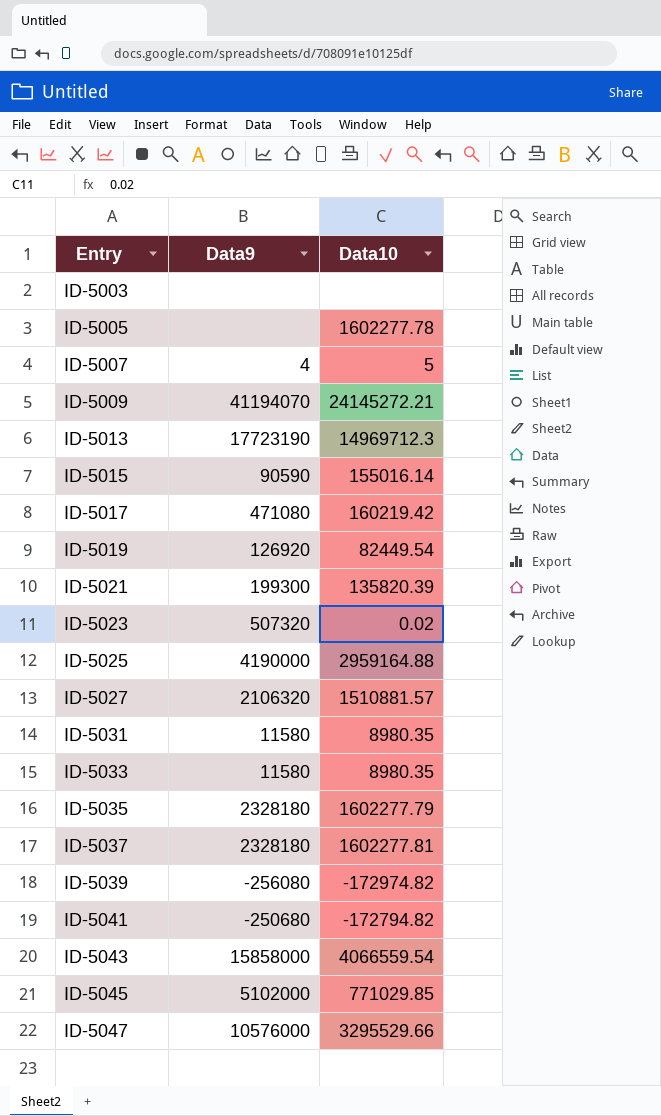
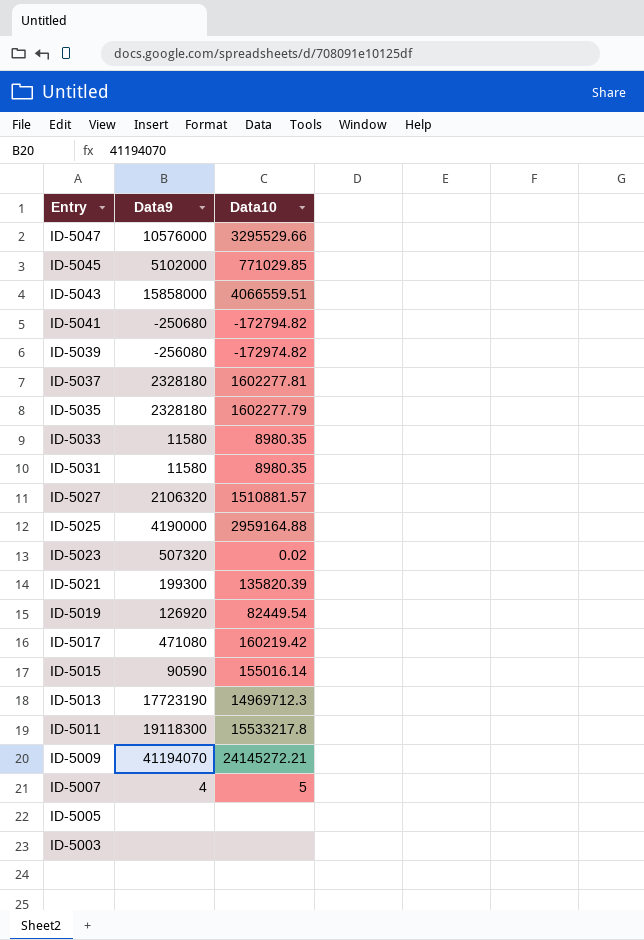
row order: Entry ascending -> Entry descending
ID-5043 | Data10: 4066559.54 -> 4066559.51
row ID-5011: none -> 19118300 | 15533217.8
ID-5005 | Data10: 1602277.78 -> none

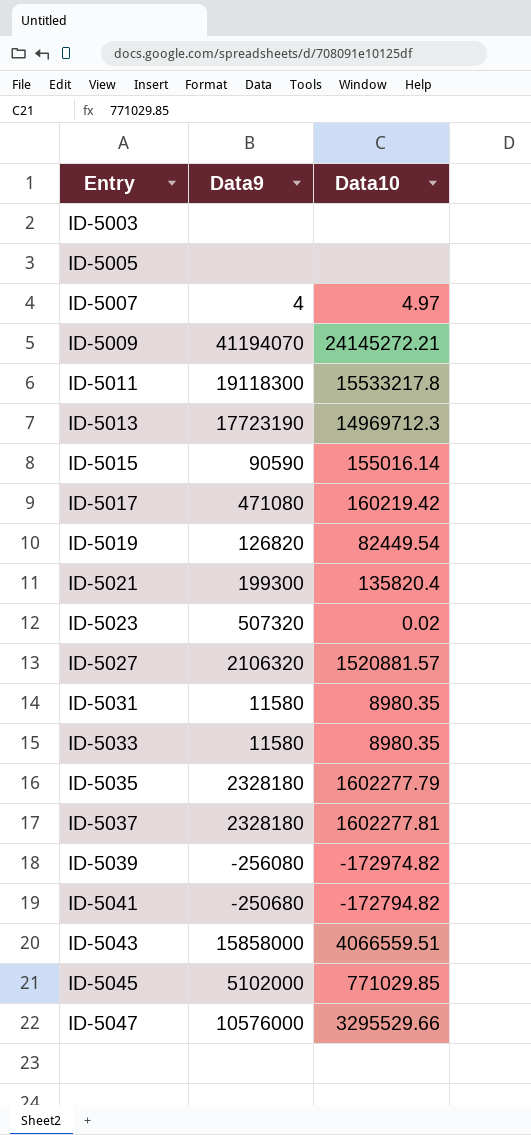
row order: Entry descending -> Entry ascending
row ID-5025: 4190000 | 2959164.88 -> none
ID-5007 | Data10: 5 -> 4.97
ID-5019 | Data9: 126920 -> 126820
ID-5021 | Data10: 135820.39 -> 135820.4
ID-5027 | Data10: 1510881.57 -> 1520881.57

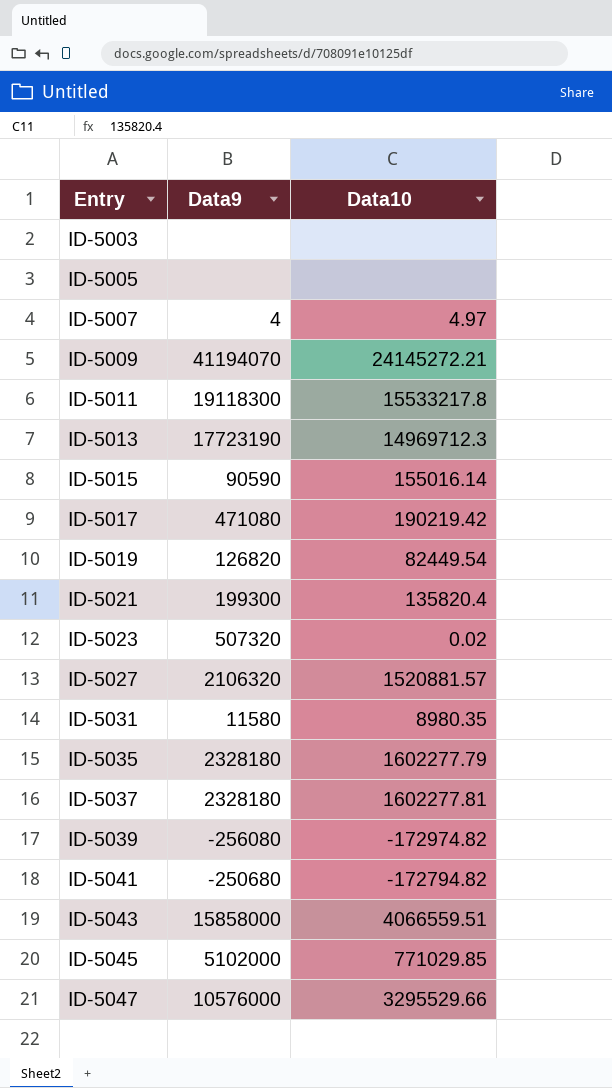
row ID-5033: 11580 | 8980.35 -> none
ID-5017 | Data10: 160219.42 -> 190219.42

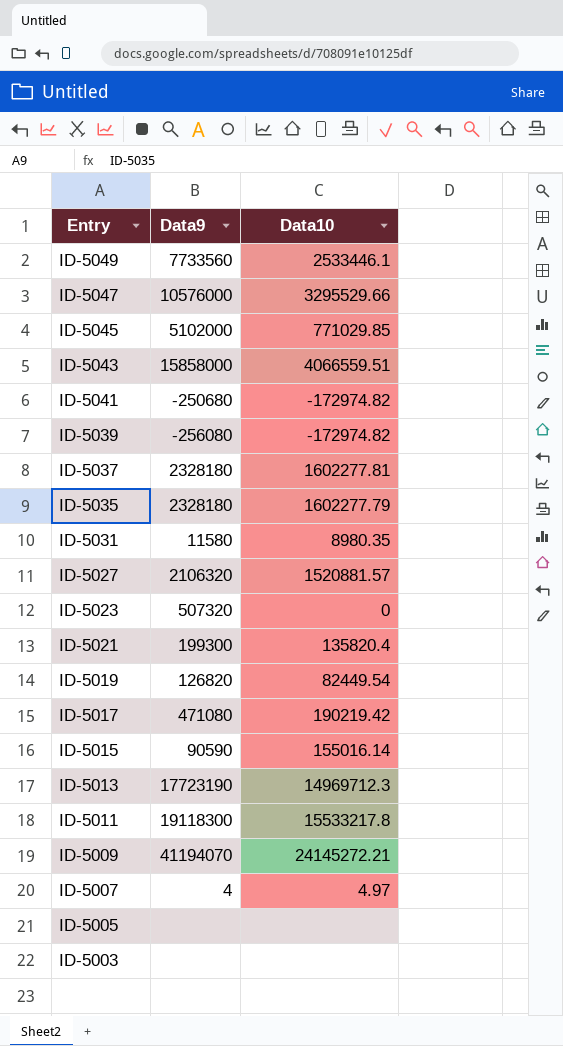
row order: Entry ascending -> Entry descending
row ID-5049: none -> 7733560 | 2533446.1
ID-5041 | Data10: -172794.82 -> -172974.82
ID-5023 | Data10: 0.02 -> 0

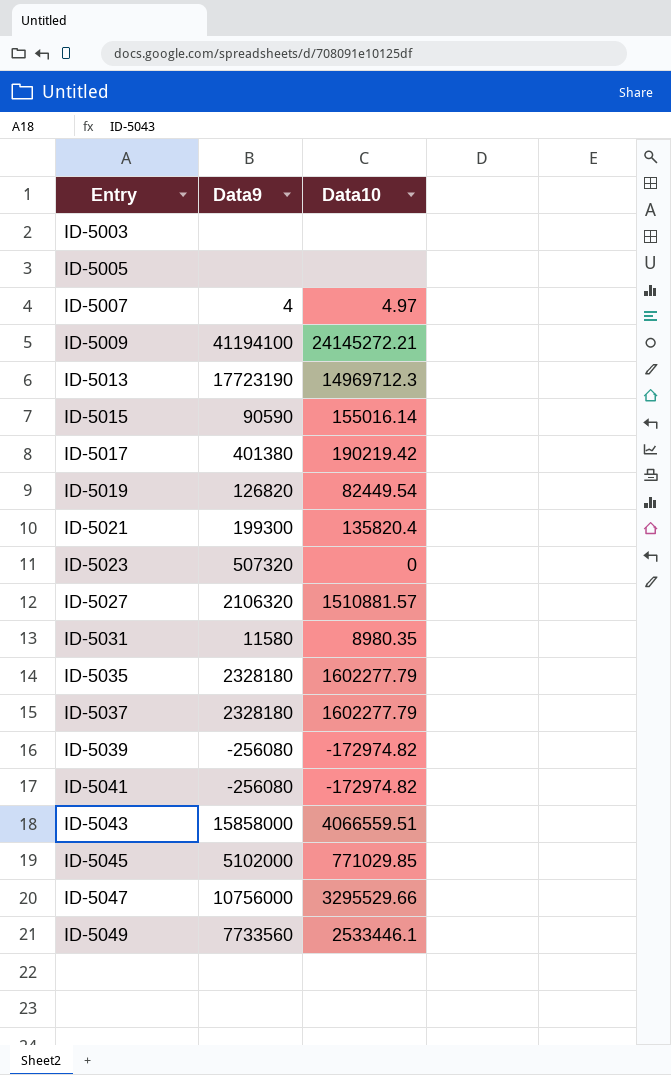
row order: Entry descending -> Entry ascending
row ID-5011: 19118300 | 15533217.8 -> none
ID-5009 | Data9: 41194070 -> 41194100
ID-5017 | Data9: 471080 -> 401380
ID-5027 | Data10: 1520881.57 -> 1510881.57
ID-5037 | Data10: 1602277.81 -> 1602277.79
ID-5041 | Data9: -250680 -> -256080
ID-5047 | Data9: 10576000 -> 10756000

